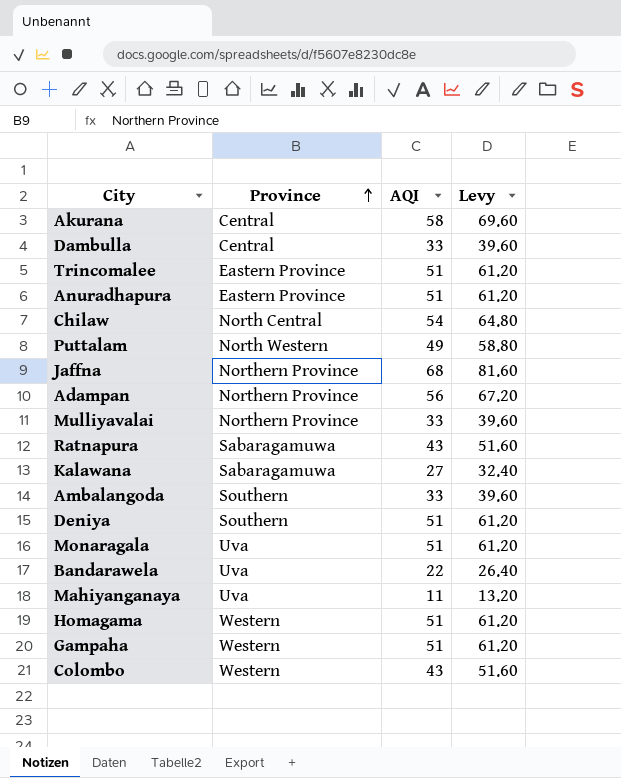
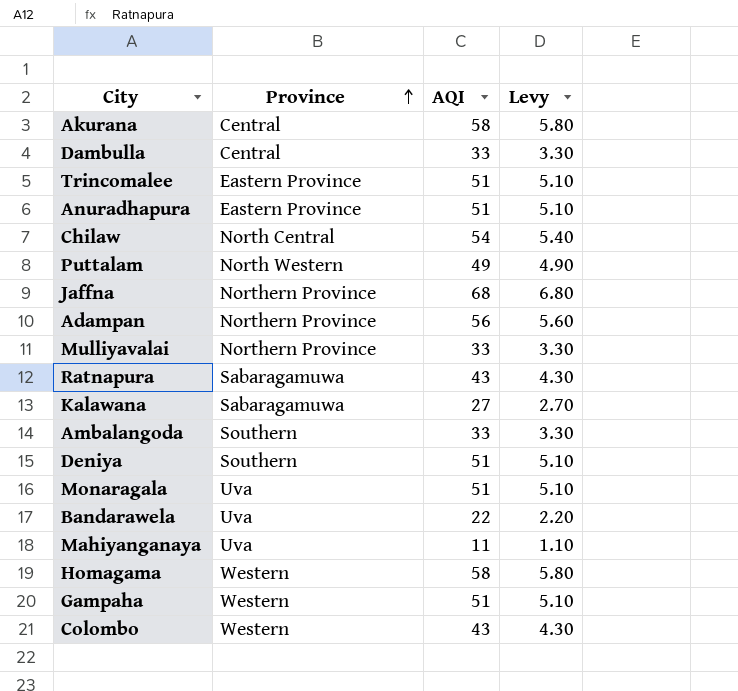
column Levy | formula: [AQI] * 1.2 -> [AQI] * 0.1
Homagama | AQI: 51 -> 58

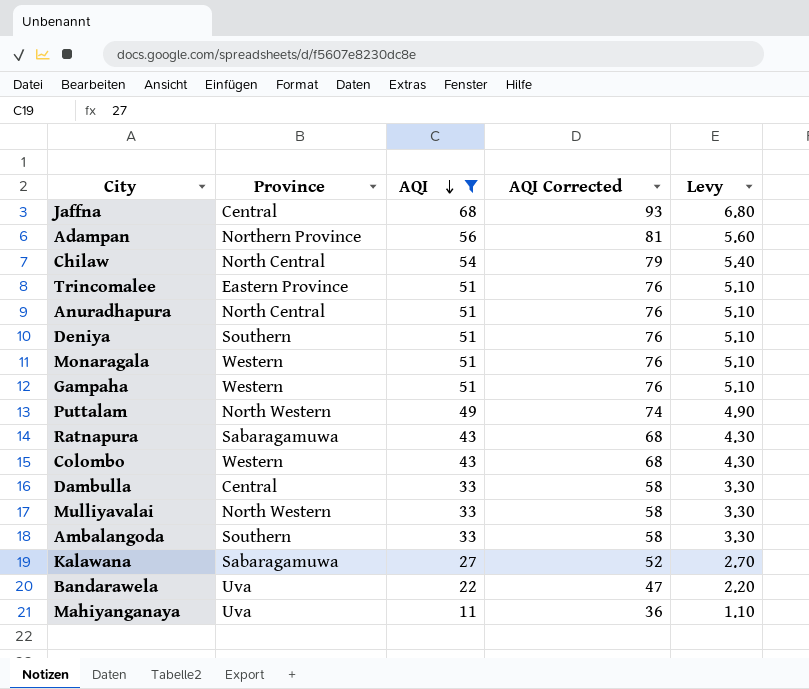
filter: none -> AQI != 58
row order: Province ascending -> AQI descending
column AQI Corrected | formula: none -> [AQI] + 25
Jaffna | Province: Northern Province -> Central
Anuradhapura | Province: Eastern Province -> North Central
Monaragala | Province: Uva -> Western
Mulliyavalai | Province: Northern Province -> North Western

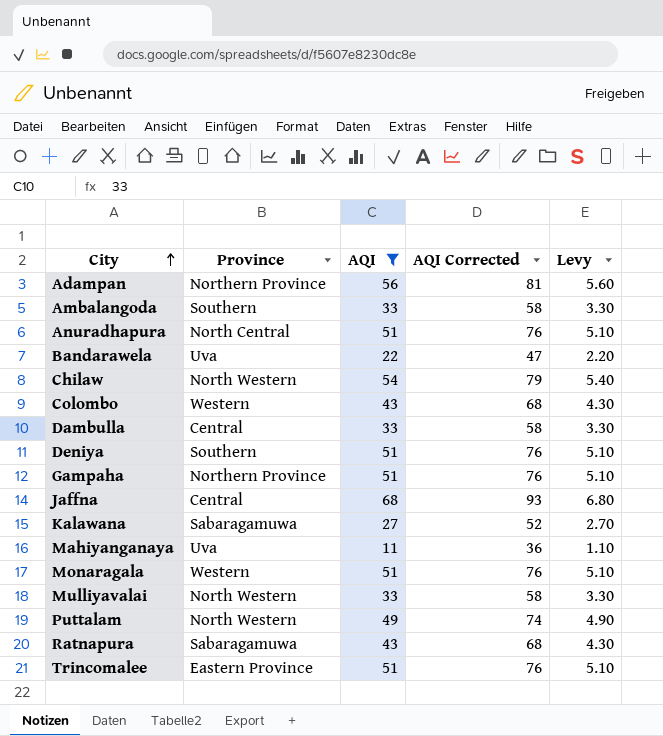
row order: AQI descending -> City ascending
Chilaw | Province: North Central -> North Western
Gampaha | Province: Western -> Northern Province

